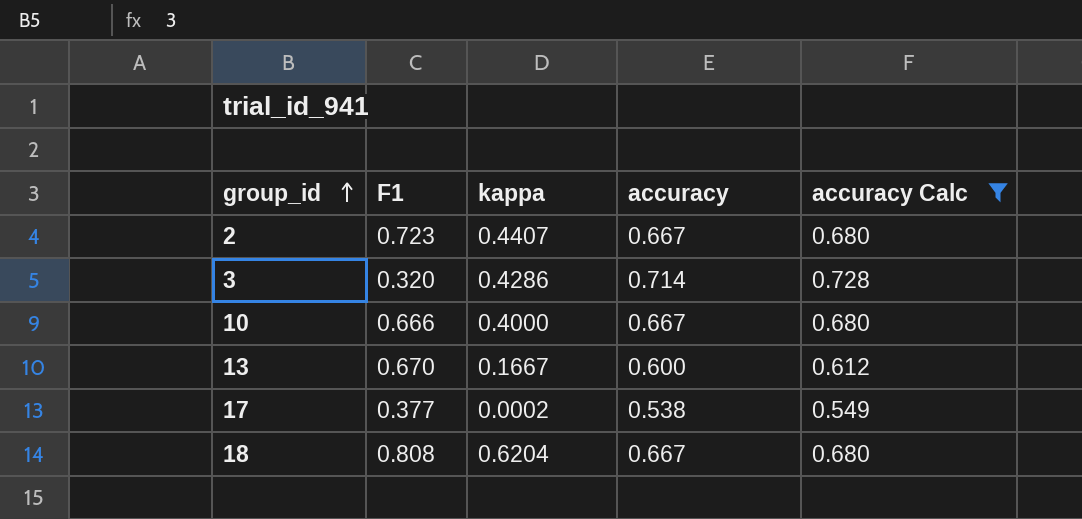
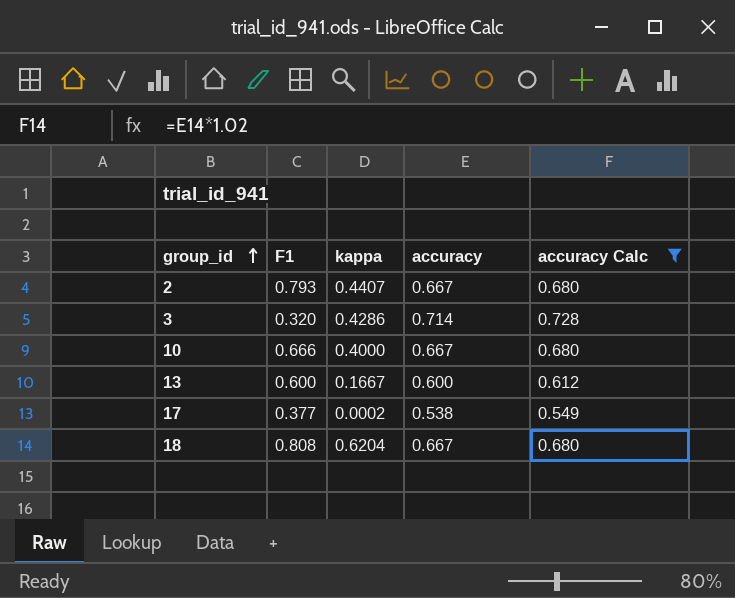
2 | F1: 0.723 -> 0.793
13 | F1: 0.670 -> 0.600

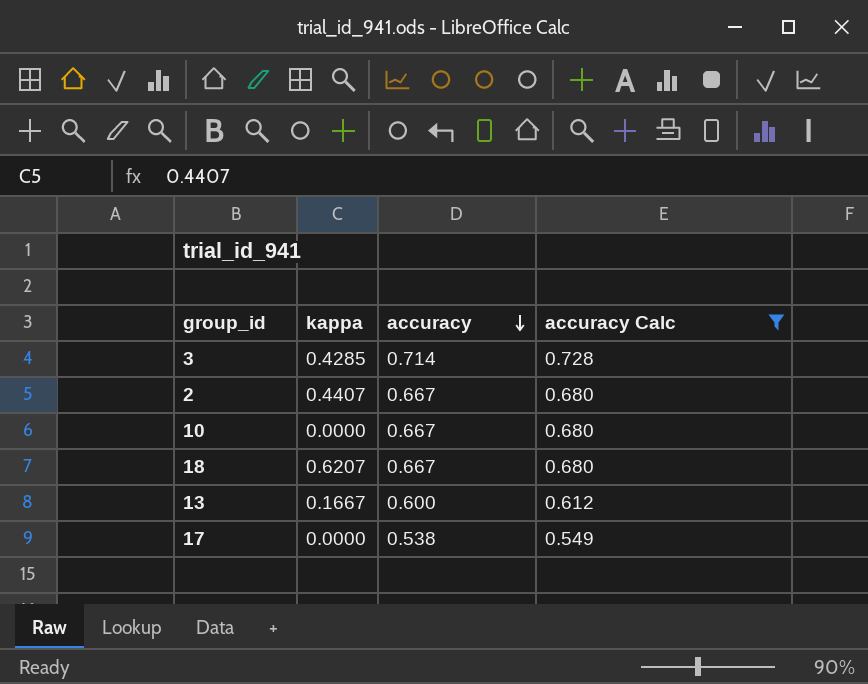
row order: group_id ascending -> accuracy descending
column F1 | position: 2 -> none
3 | kappa: 0.4286 -> 0.4285
10 | kappa: 0.4000 -> 0.0000
18 | kappa: 0.6204 -> 0.6207
17 | kappa: 0.0002 -> 0.0000

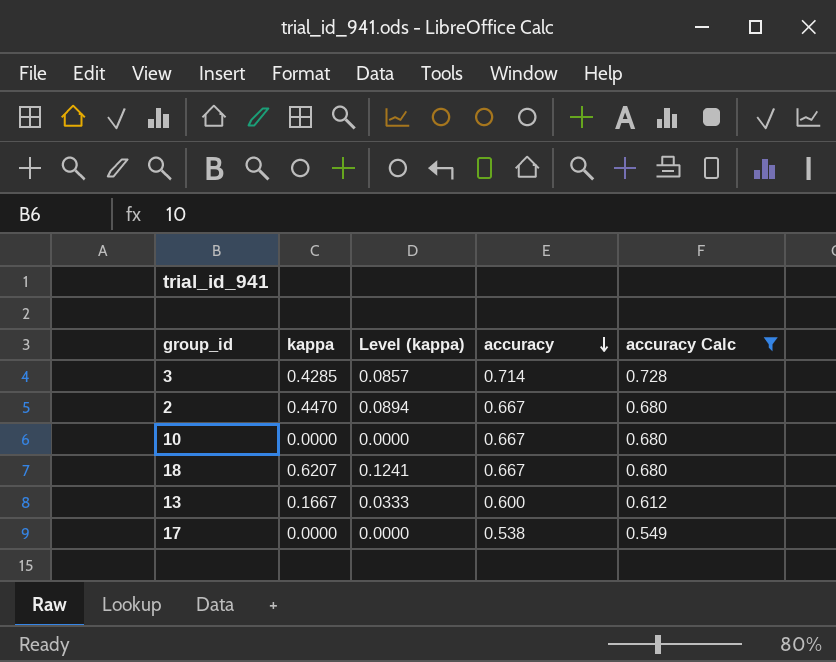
column Level (kappa) | formula: none -> [kappa] * 0.2
2 | kappa: 0.4407 -> 0.4470

